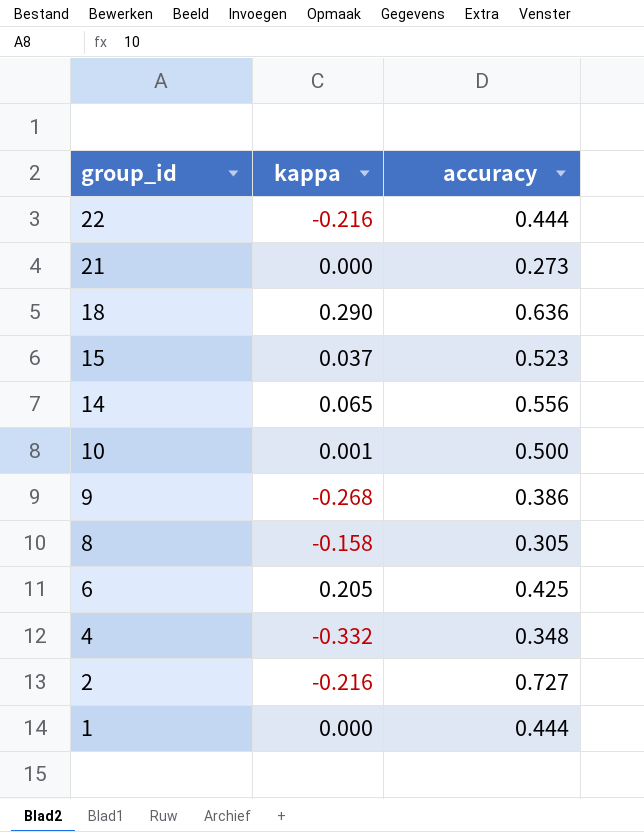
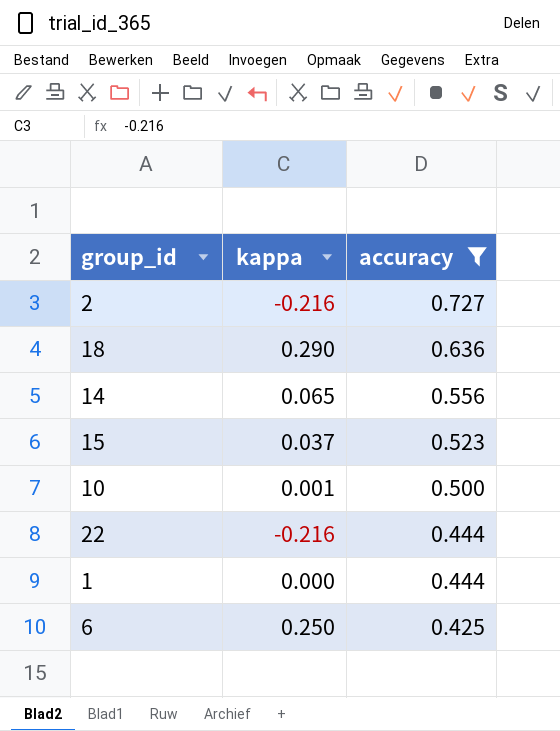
filter: none -> accuracy >= 0.425
row order: group_id descending -> accuracy descending
6 | kappa: 0.205 -> 0.250

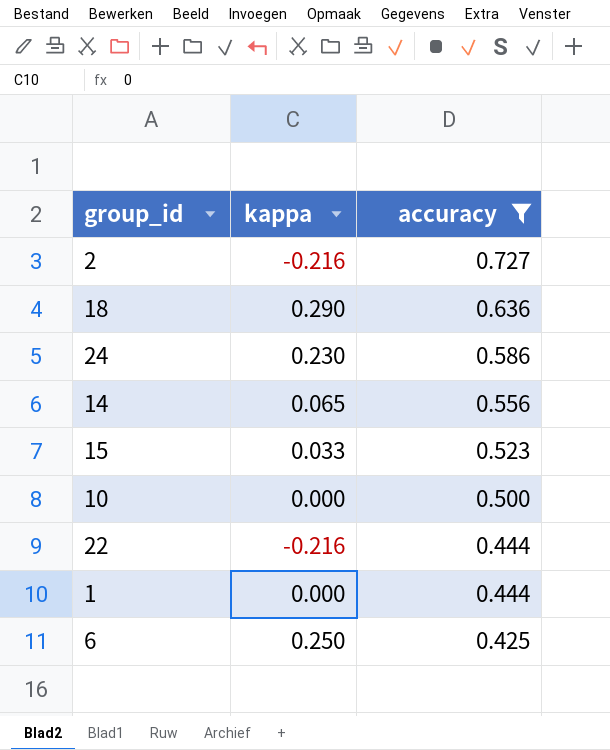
row 24: none -> 0.230 | 0.586
15 | kappa: 0.037 -> 0.033
10 | kappa: 0.001 -> 0.000

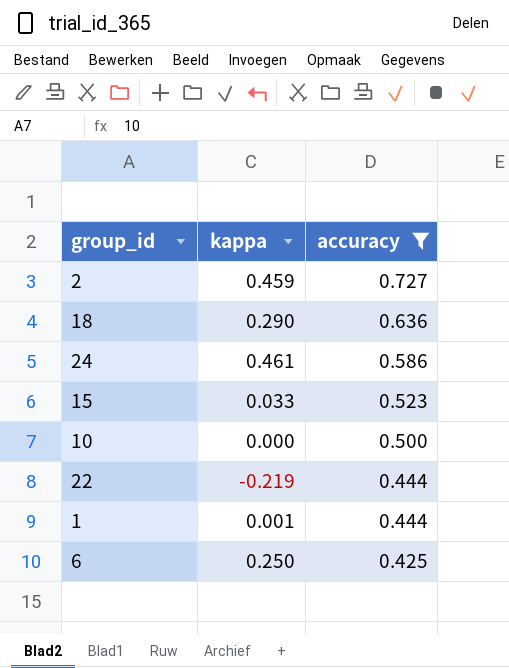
row 14: 0.065 | 0.556 -> none
2 | kappa: -0.216 -> 0.459
24 | kappa: 0.230 -> 0.461
22 | kappa: -0.216 -> -0.219
1 | kappa: 0.000 -> 0.001

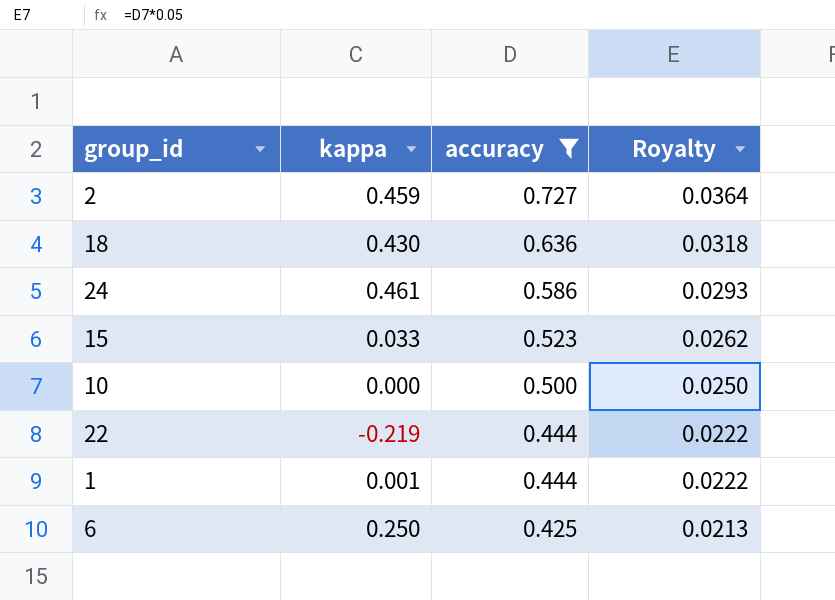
column Royalty | formula: none -> [accuracy] * 0.05
18 | kappa: 0.290 -> 0.430

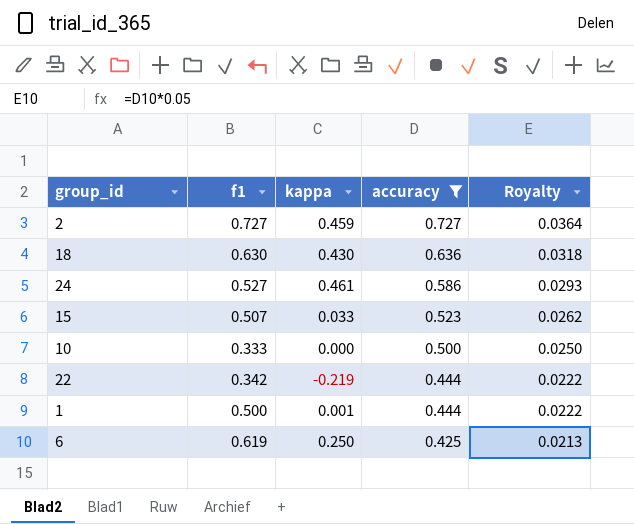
column f1 | position: none -> 2

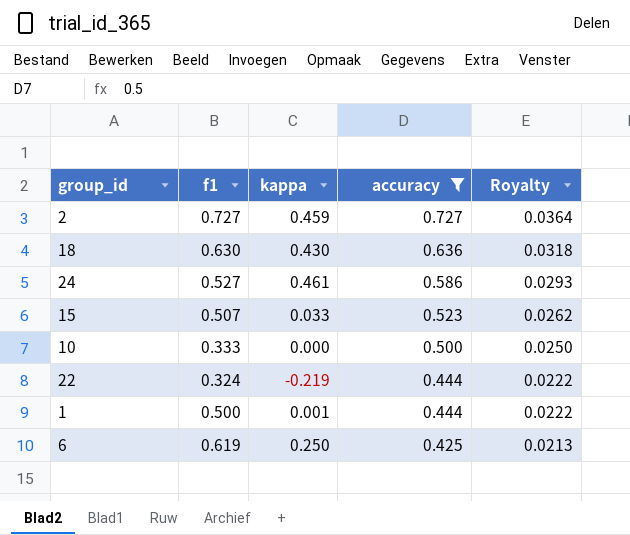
22 | f1: 0.342 -> 0.324

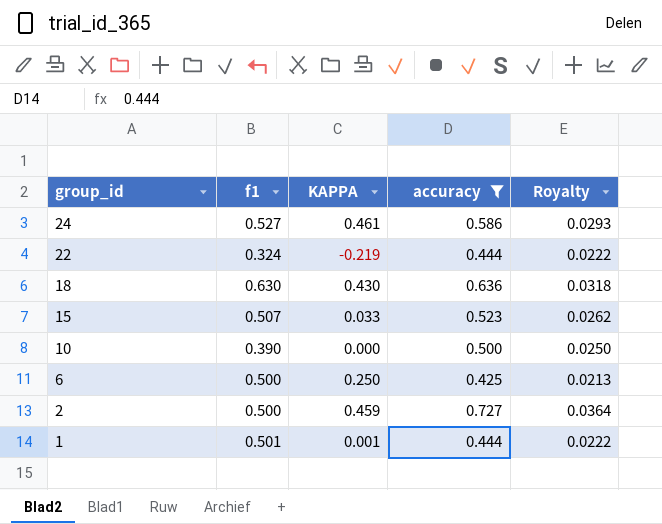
row order: accuracy descending -> group_id descending
column name: kappa -> KAPPA
10 | f1: 0.333 -> 0.390
6 | f1: 0.619 -> 0.500
2 | f1: 0.727 -> 0.500
1 | f1: 0.500 -> 0.501

